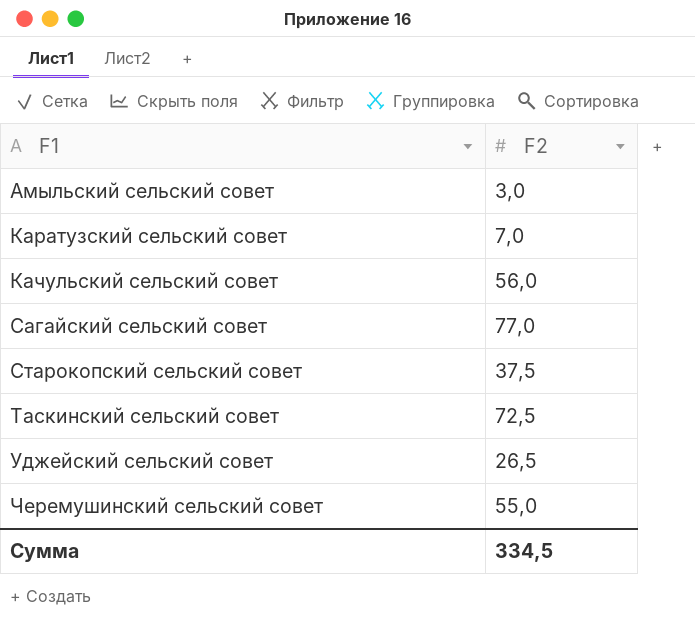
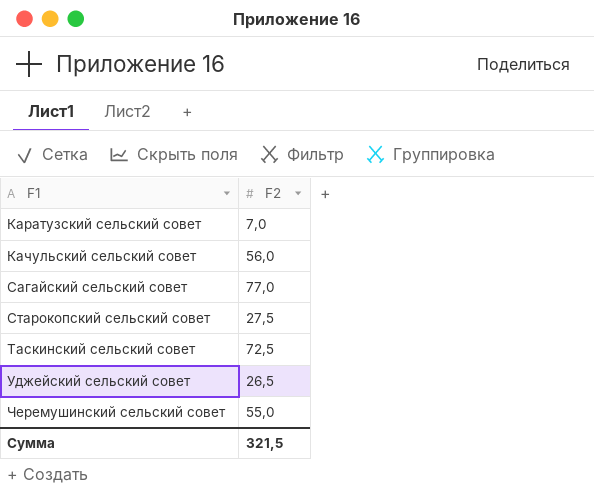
row Амыльский сельский совет: 3,0 -> none
Старокопский сельский совет | F2: 37,5 -> 27,5
Сумма | F2: 334,5 -> 321,5

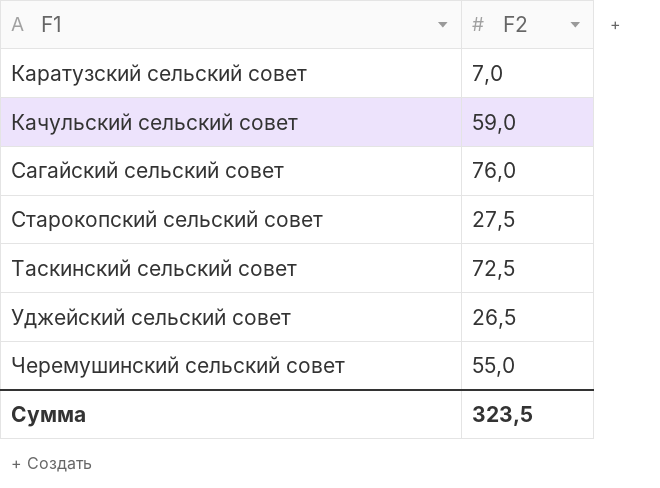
Качульский сельский совет | F2: 56,0 -> 59,0
Сагайский сельский совет | F2: 77,0 -> 76,0
Сумма | F2: 321,5 -> 323,5

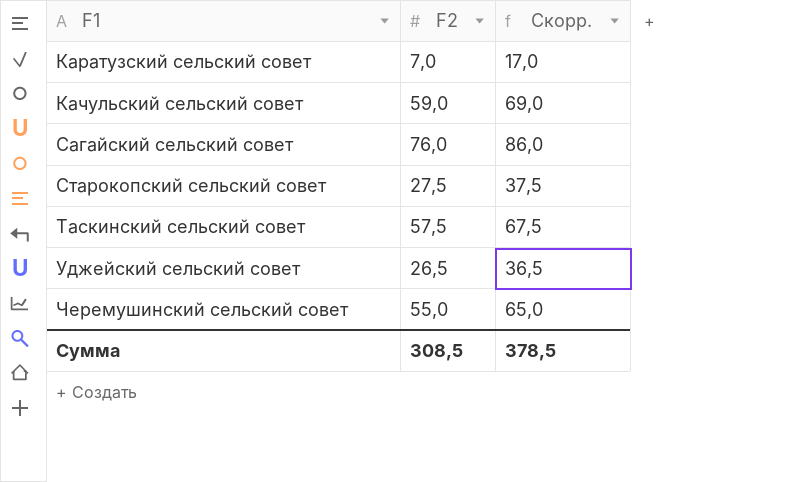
column Скорр. | formula: none -> [F2] + 10
Таскинский сельский совет | F2: 72,5 -> 57,5
Сумма | F2: 323,5 -> 308,5

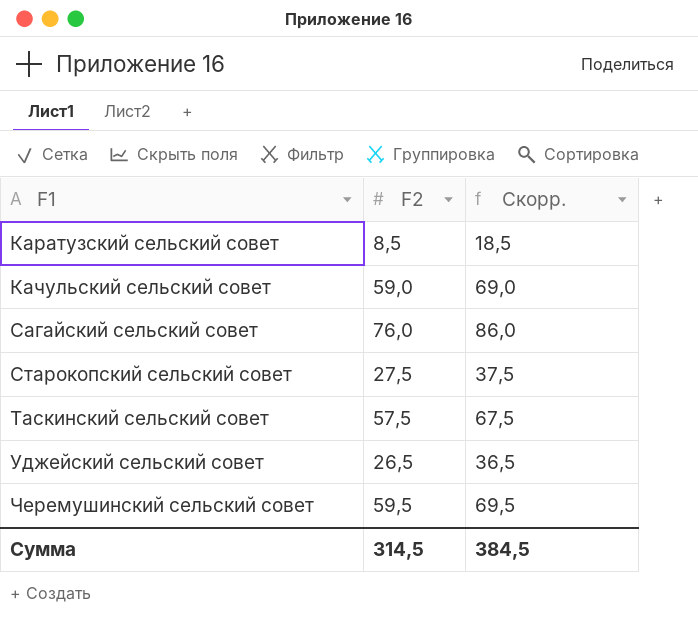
Каратузский сельский совет | F2: 7,0 -> 8,5
Каратузский сельский совет | Скорр.: 17,0 -> 18,5
Черемушинский сельский совет | F2: 55,0 -> 59,5
Черемушинский сельский совет | Скорр.: 65,0 -> 69,5
Сумма | F2: 308,5 -> 314,5
Сумма | Скорр.: 378,5 -> 384,5

